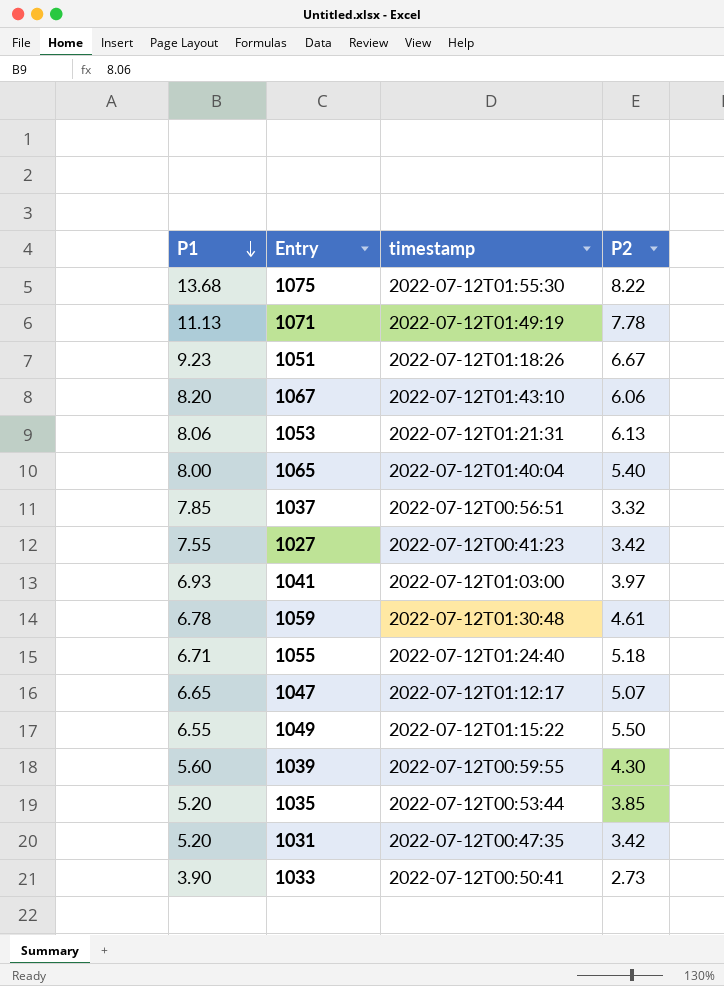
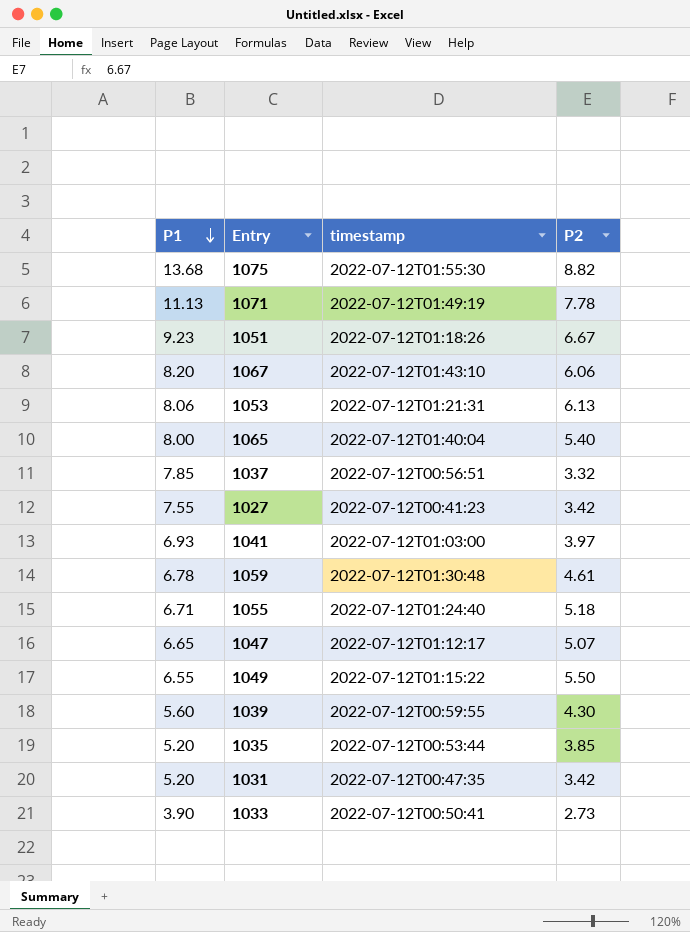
1075 | P2: 8.22 -> 8.82

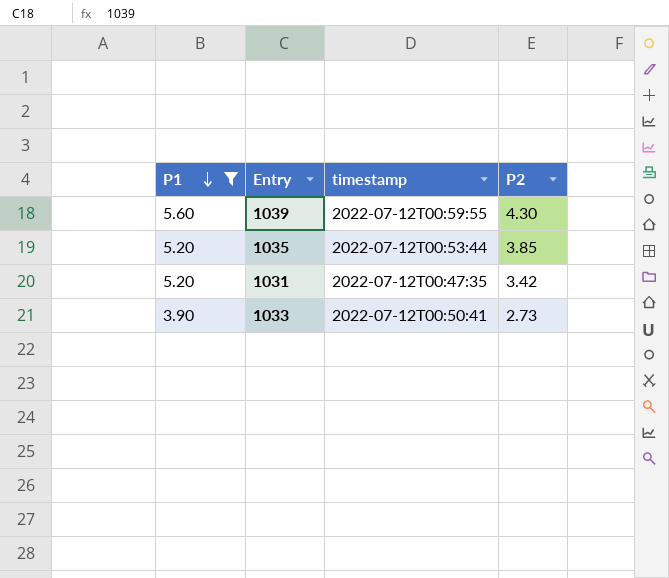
filter: none -> P1 <= 5.60

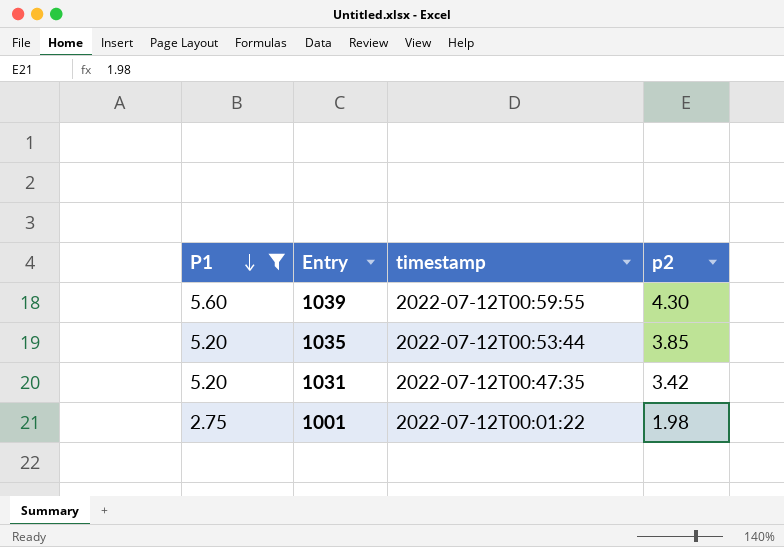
column name: P2 -> p2
row 1033: 3.90 | 2022-07-12T00:50:41 | 2.73 -> none
row 1001: none -> 2.75 | 2022-07-12T00:01:22 | 1.98

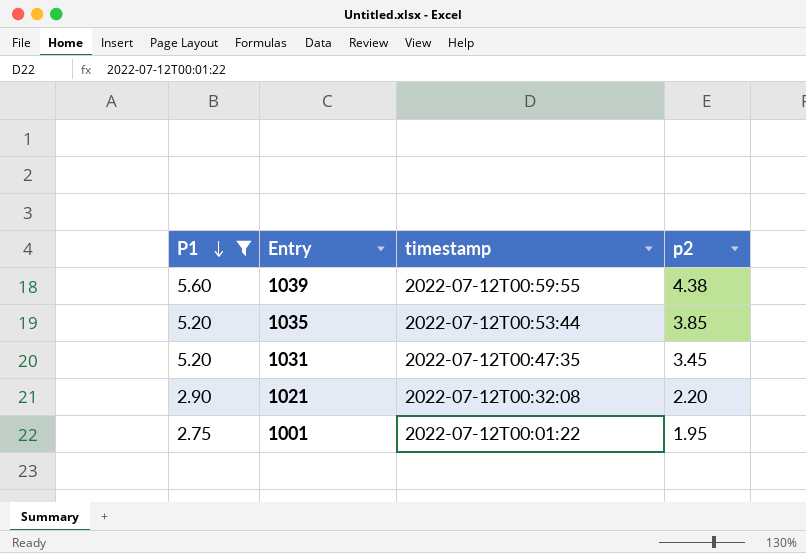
1039 | p2: 4.30 -> 4.38
1031 | p2: 3.42 -> 3.45
row 1021: none -> 2.90 | 2022-07-12T00:32:08 | 2.20
1001 | p2: 1.98 -> 1.95

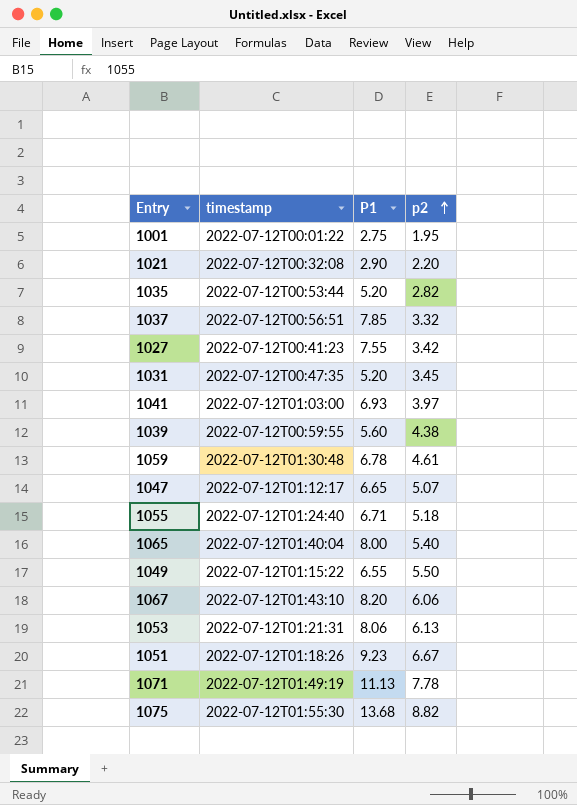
filter: P1 <= 5.60 -> none
row order: P1 descending -> p2 ascending
column P1 | position: 1 -> 3
1035 | p2: 3.85 -> 2.82

